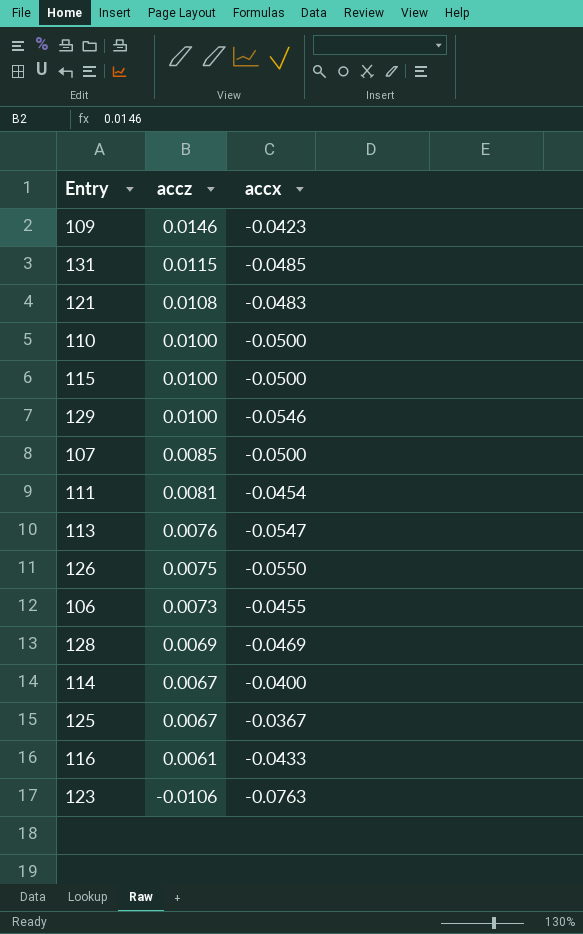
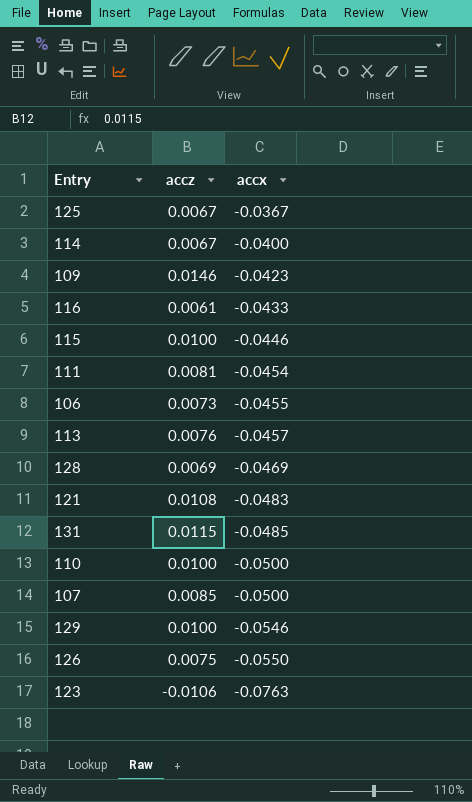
row order: accz descending -> accx descending
115 | accx: -0.0500 -> -0.0446
113 | accx: -0.0547 -> -0.0457

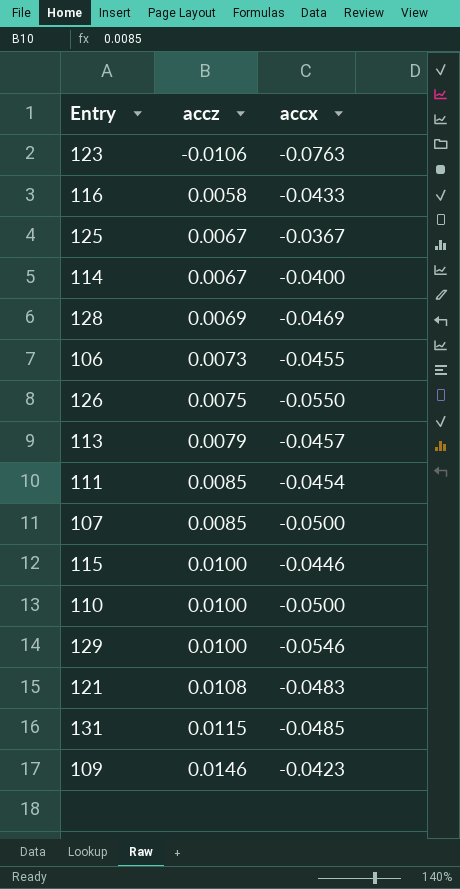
row order: accx descending -> accz ascending
116 | accz: 0.0061 -> 0.0058
113 | accz: 0.0076 -> 0.0079
111 | accz: 0.0081 -> 0.0085

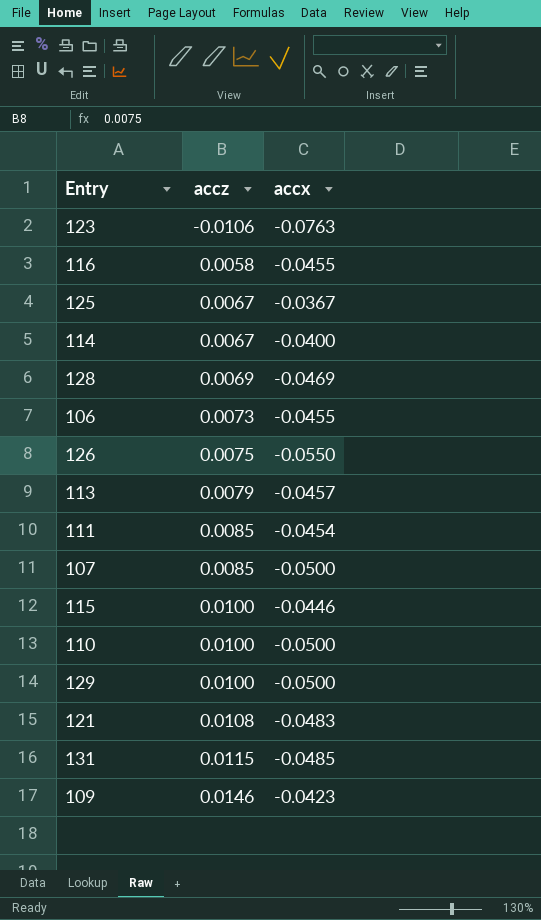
116 | accx: -0.0433 -> -0.0455
129 | accx: -0.0546 -> -0.0500

